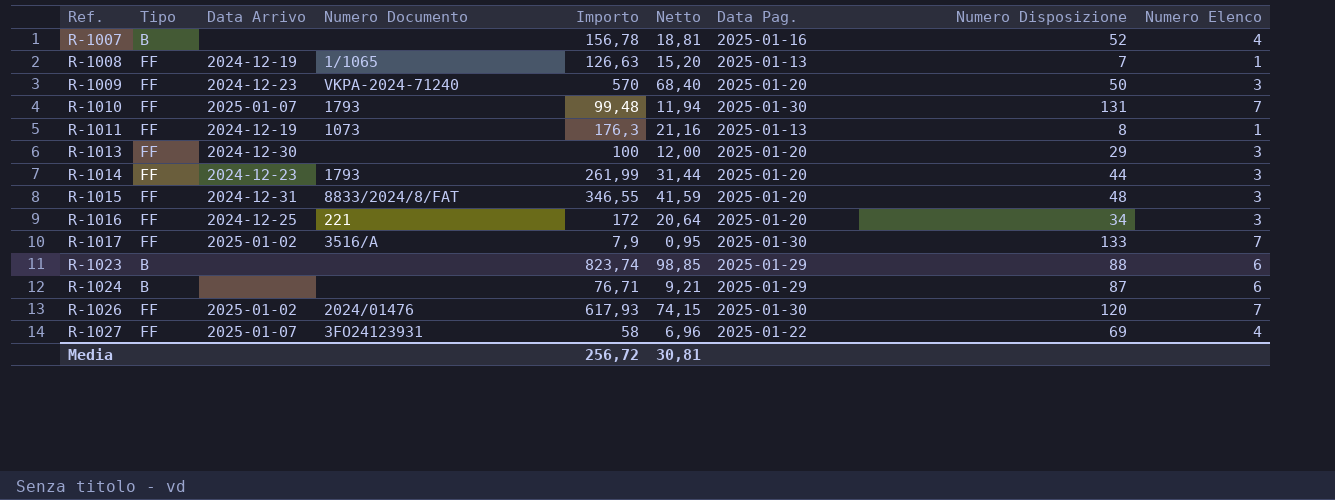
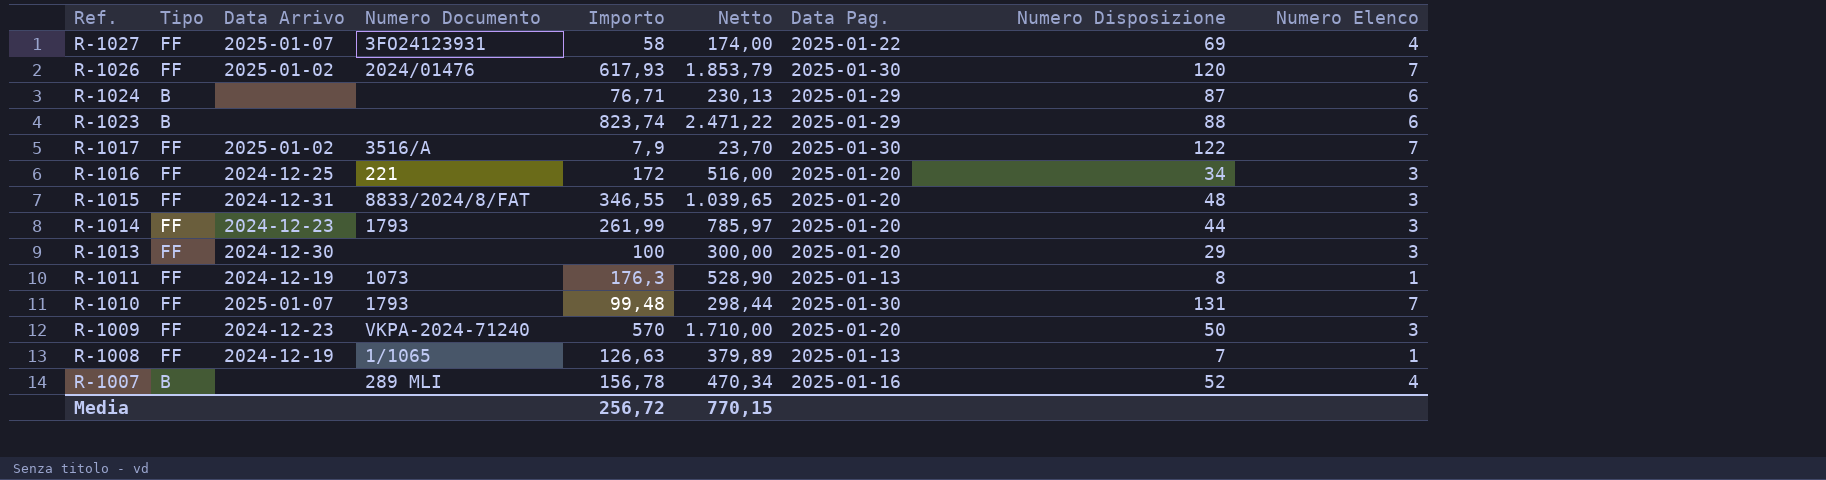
row order: Ref. ascending -> Ref. descending
column Netto | formula: [Importo] * 0,12 -> [Importo] * 3
R-1017 | Numero Disposizione: 133 -> 122
R-1007 | Numero Documento: none -> 289 MLI
Media | Netto: 30,81 -> 770,15

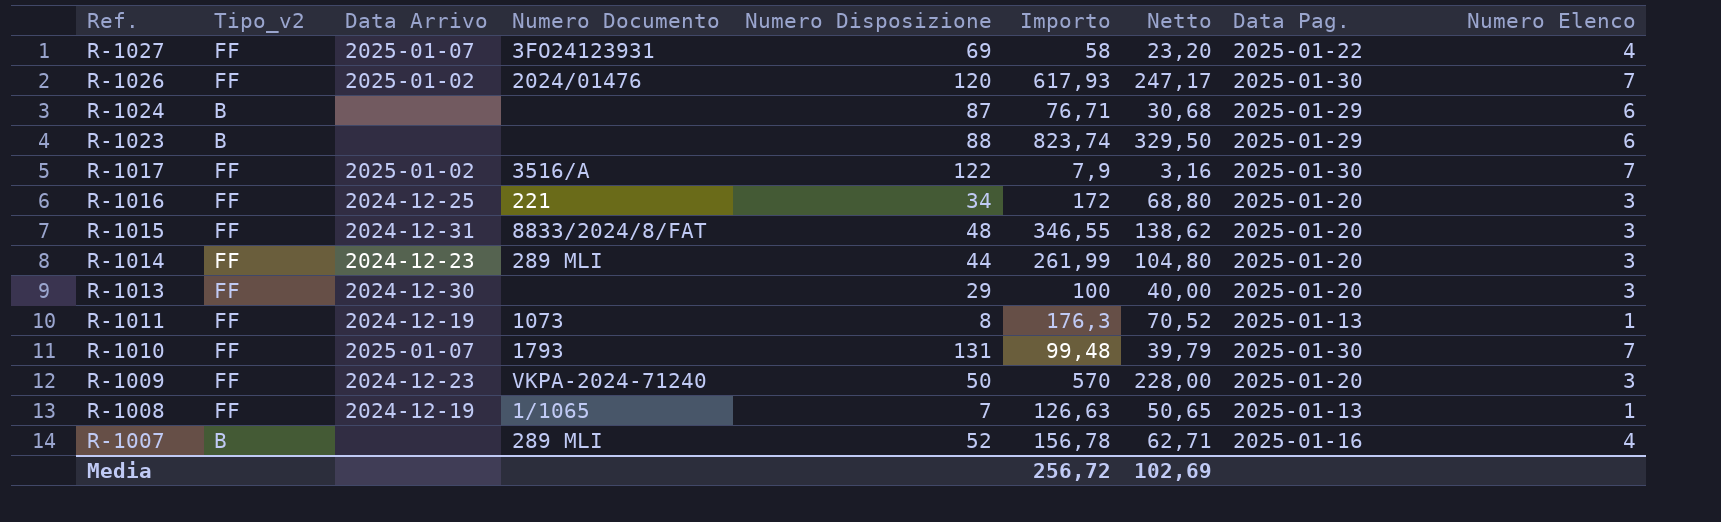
column name: Tipo -> Tipo_v2
column Numero Disposizione | position: 8 -> 5
column Netto | formula: [Importo] * 3 -> [Importo] * 0,4
R-1014 | Numero Documento: 1793 -> 289 MLI
Media | Netto: 770,15 -> 102,69

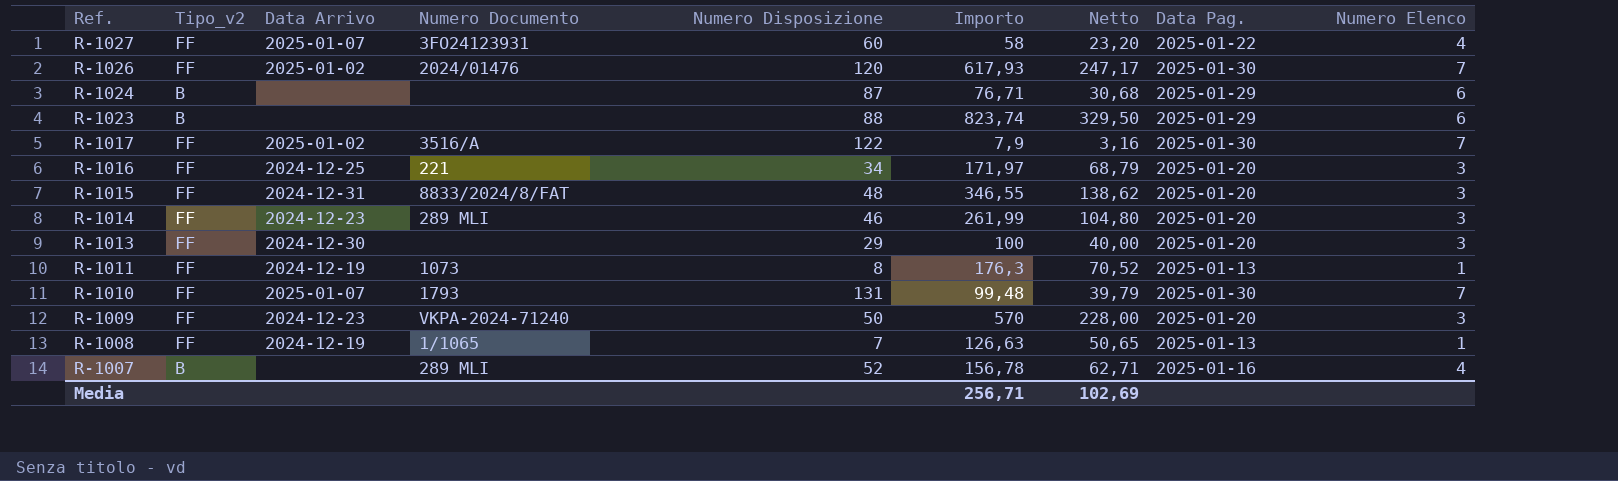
R-1027 | Numero Disposizione: 69 -> 60
R-1016 | Importo: 172 -> 171,97
R-1016 | Netto: 68,80 -> 68,79
R-1014 | Numero Disposizione: 44 -> 46
Media | Importo: 256,72 -> 256,71

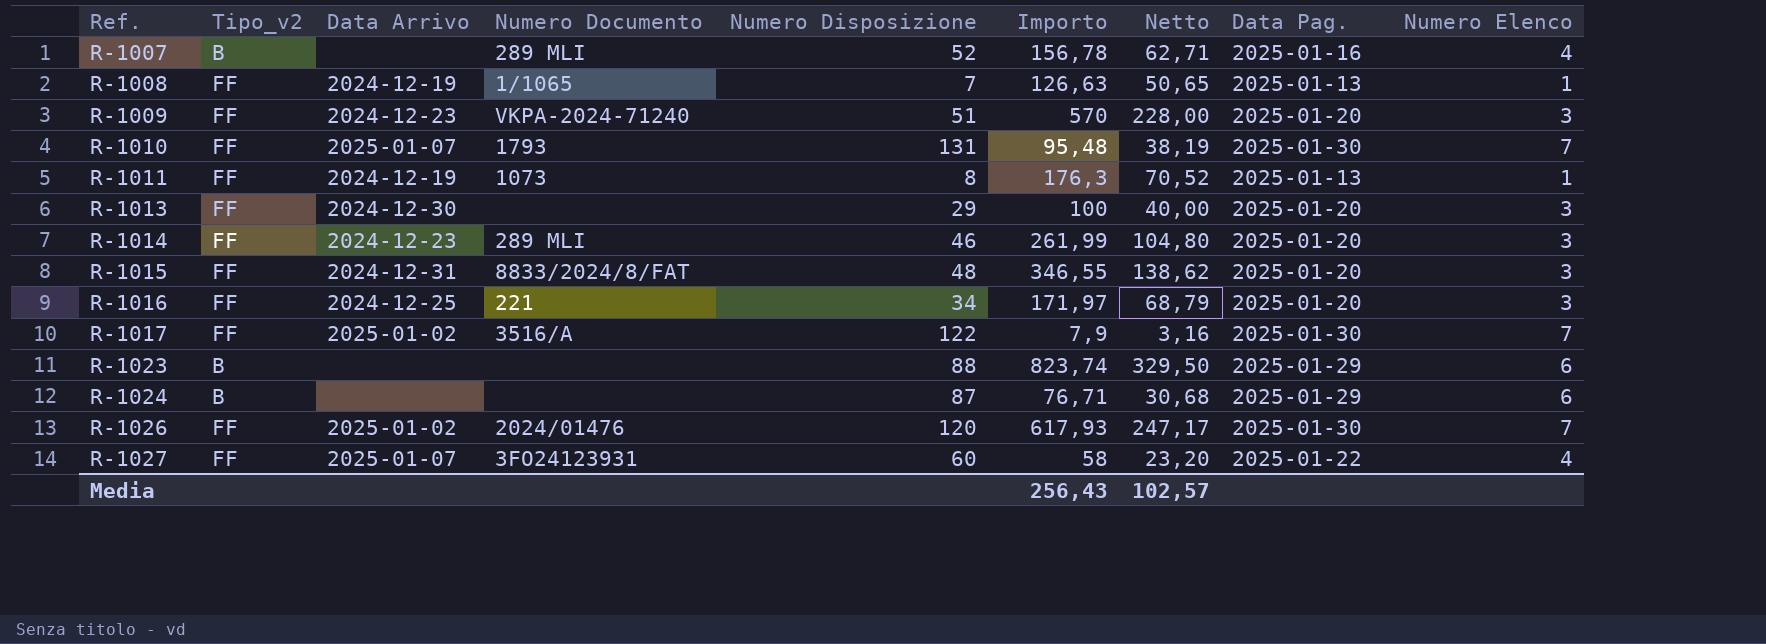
row order: Ref. descending -> Ref. ascending
R-1009 | Numero Disposizione: 50 -> 51
R-1010 | Importo: 99,48 -> 95,48
R-1010 | Netto: 39,79 -> 38,19
Media | Importo: 256,71 -> 256,43
Media | Netto: 102,69 -> 102,57

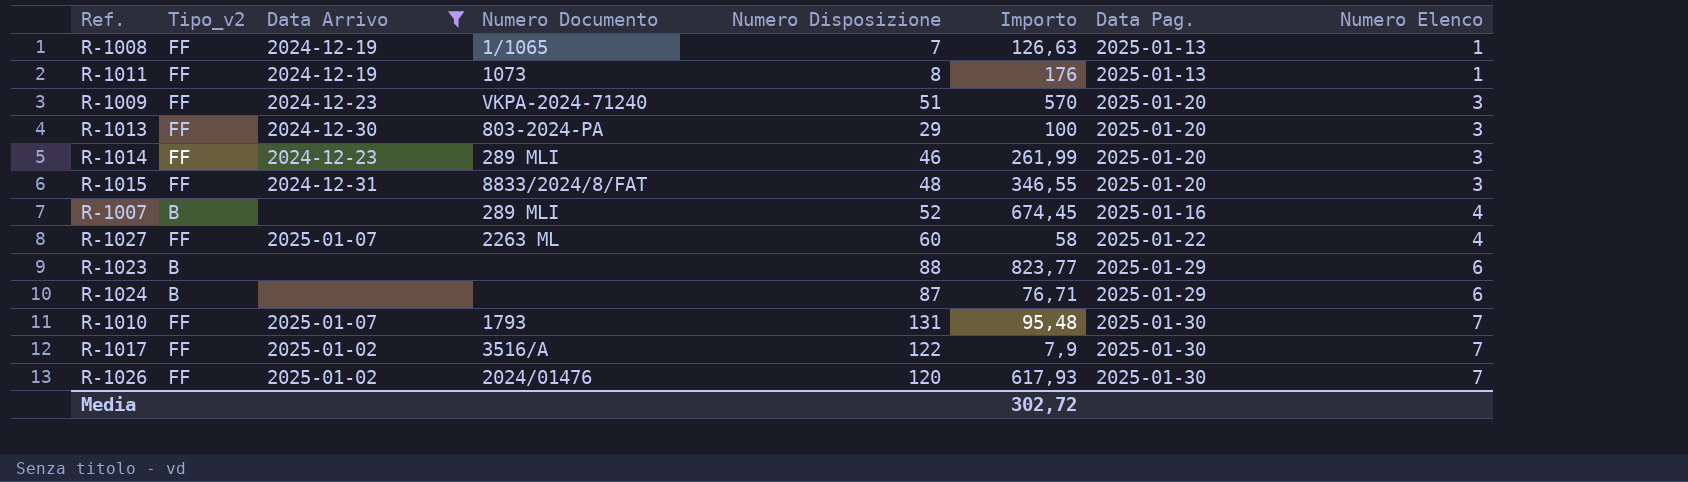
filter: none -> Data Arrivo != 2024-12-25
row order: Ref. ascending -> Numero Elenco ascending
column Netto | formula: [Importo] * 0,4 -> none
R-1011 | Importo: 176,3 -> 176
R-1013 | Numero Documento: none -> 803-2024-PA
R-1007 | Importo: 156,78 -> 674,45
R-1027 | Numero Documento: 3FO24123931 -> 2263 ML
R-1023 | Importo: 823,74 -> 823,77
Media | Importo: 256,43 -> 302,72

